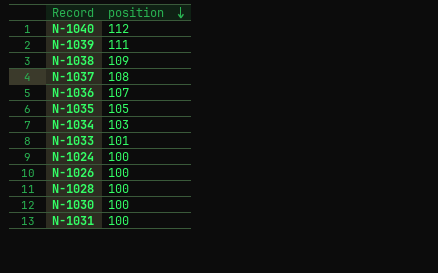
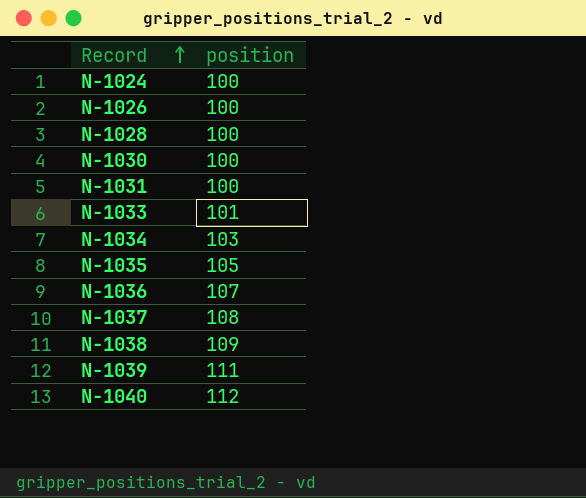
row order: position descending -> Record ascending

